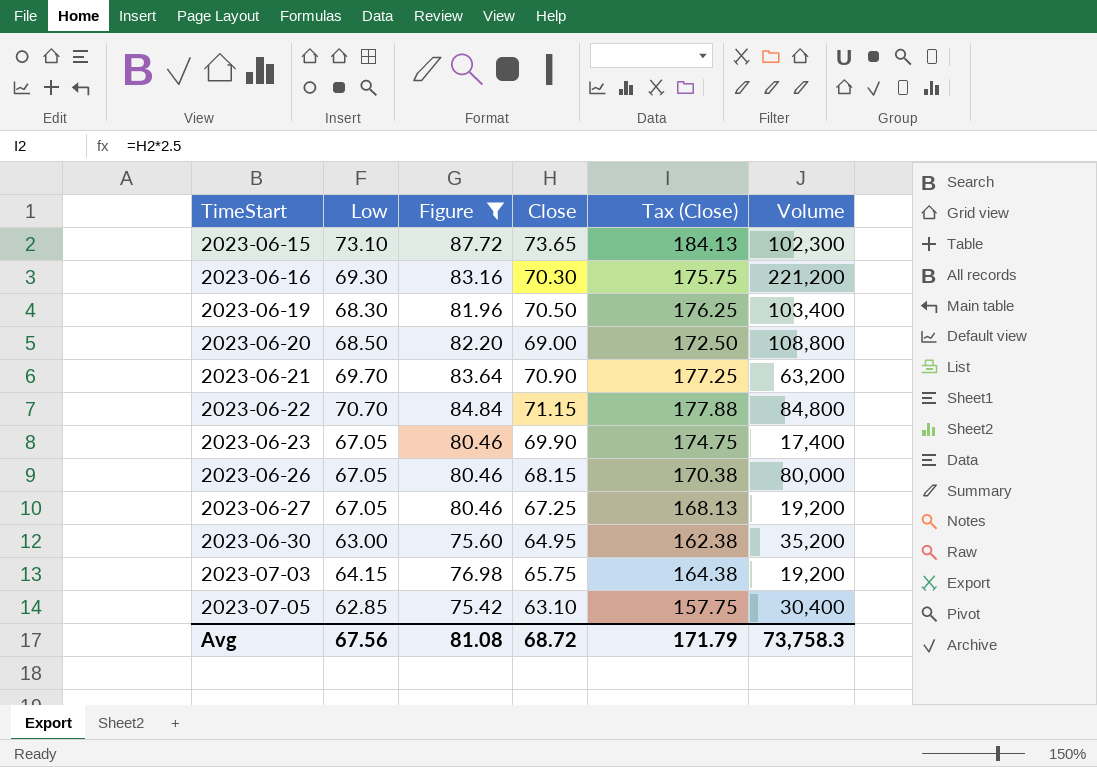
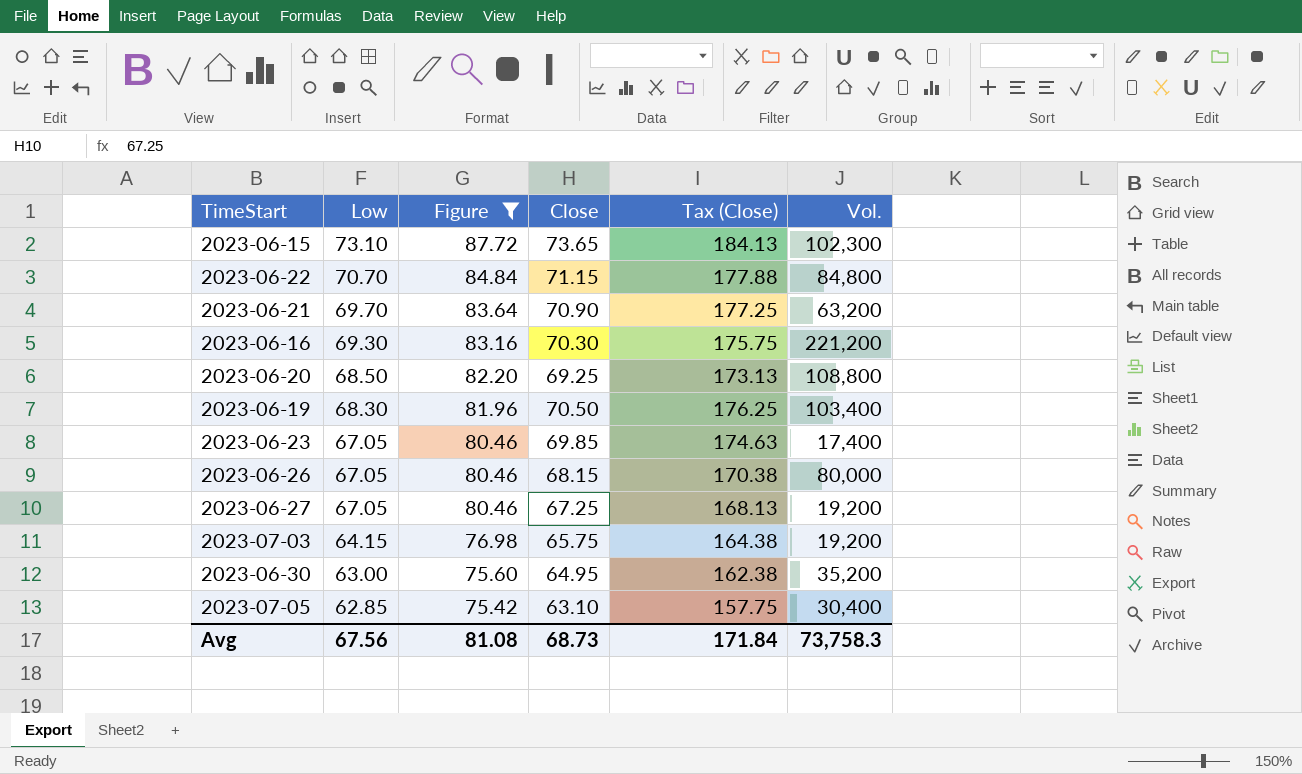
row order: TimeStart ascending -> Low descending
column name: Volume -> Vol.
2023-06-20 | Close: 69.00 -> 69.25
2023-06-20 | Tax (Close): 172.50 -> 173.13
2023-06-23 | Close: 69.90 -> 69.85
2023-06-23 | Tax (Close): 174.75 -> 174.63
Avg | Close: 68.72 -> 68.73
Avg | Tax (Close): 171.79 -> 171.84

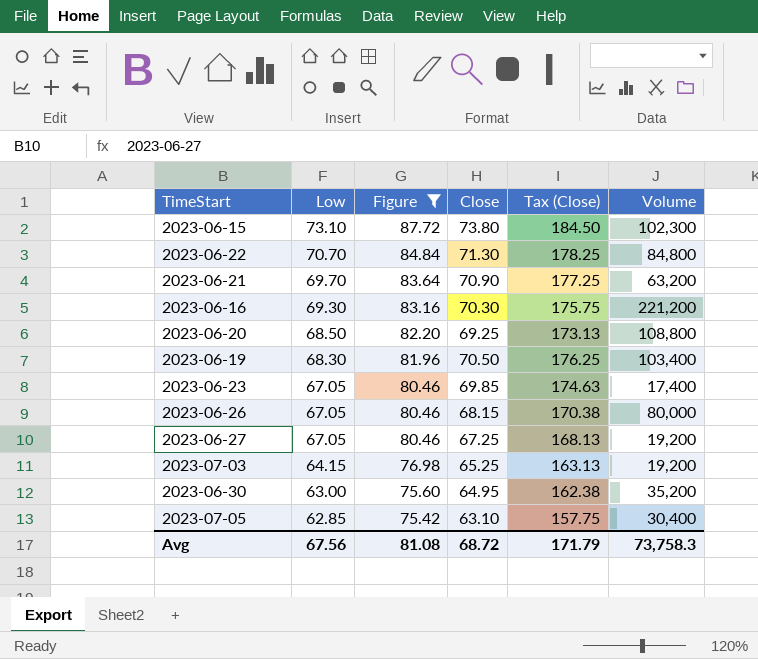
column name: Vol. -> Volume
2023-06-15 | Close: 73.65 -> 73.80
2023-06-15 | Tax (Close): 184.13 -> 184.50
2023-06-22 | Close: 71.15 -> 71.30
2023-06-22 | Tax (Close): 177.88 -> 178.25
2023-07-03 | Close: 65.75 -> 65.25
2023-07-03 | Tax (Close): 164.38 -> 163.13
Avg | Close: 68.73 -> 68.72
Avg | Tax (Close): 171.84 -> 171.79

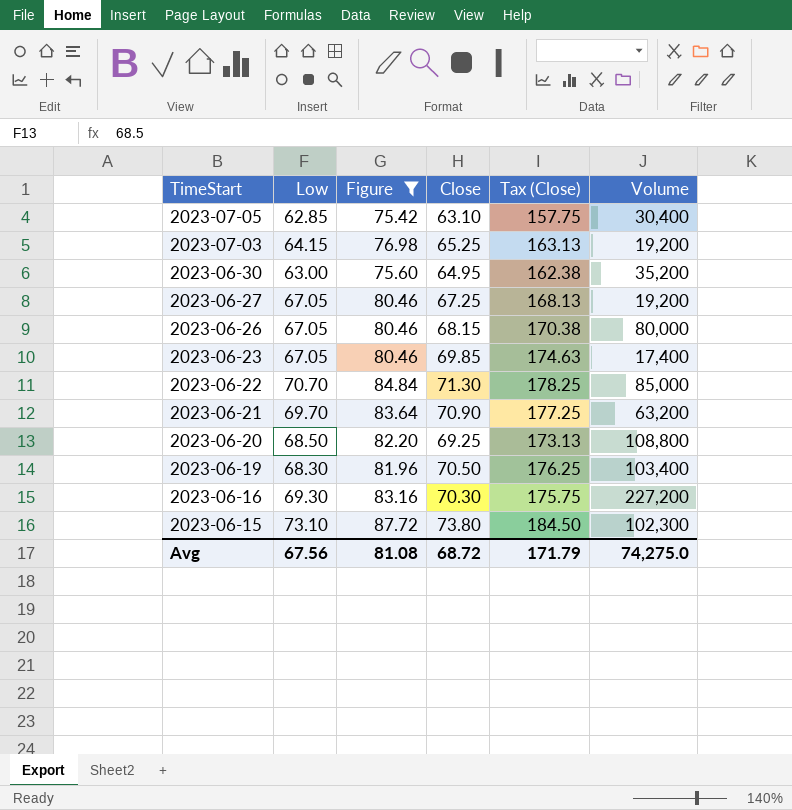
row order: Low descending -> TimeStart descending
2023-06-22 | Volume: 84,800 -> 85,000
2023-06-16 | Volume: 221,200 -> 227,200
Avg | Volume: 73,758.3 -> 74,275.0

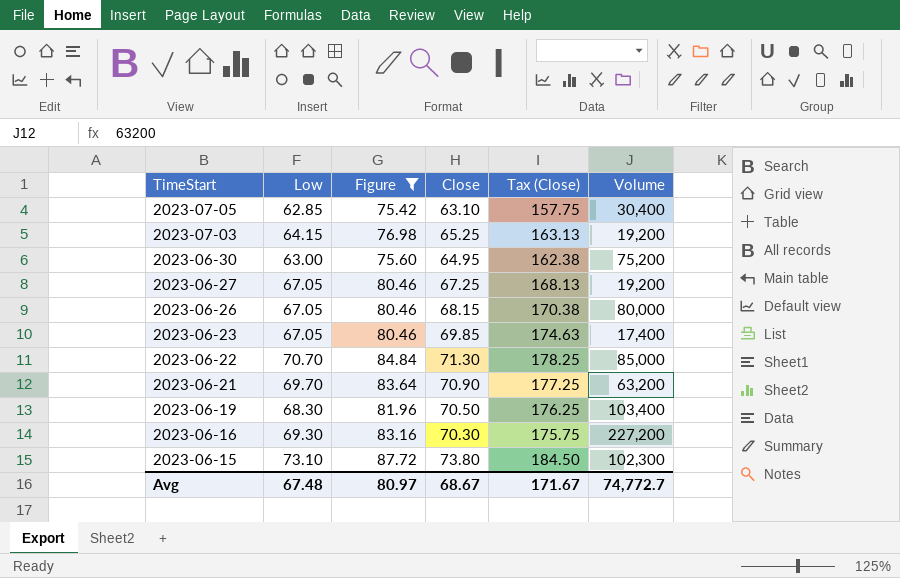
row 2023-06-20: 68.50 | 82.20 | 69.25 | 173.13 | 108,800 -> none
2023-06-30 | Volume: 35,200 -> 75,200
Avg | Low: 67.56 -> 67.48
Avg | Figure: 81.08 -> 80.97
Avg | Close: 68.72 -> 68.67
Avg | Tax (Close): 171.79 -> 171.67
Avg | Volume: 74,275.0 -> 74,772.7

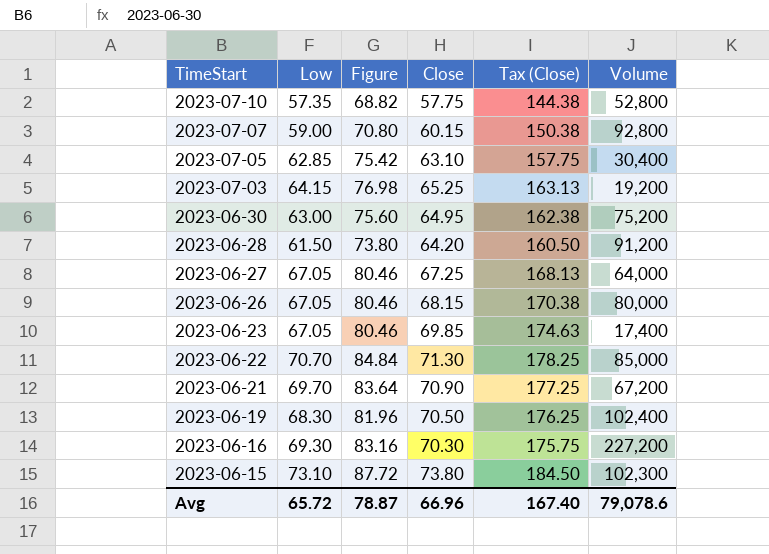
filter: Figure >= 75.42 -> none
2023-06-27 | Volume: 19,200 -> 64,000
2023-06-21 | Volume: 63,200 -> 67,200
2023-06-19 | Volume: 103,400 -> 102,400
Avg | Low: 67.48 -> 65.72
Avg | Figure: 80.97 -> 78.87
Avg | Close: 68.67 -> 66.96
Avg | Tax (Close): 171.67 -> 167.40
Avg | Volume: 74,772.7 -> 79,078.6

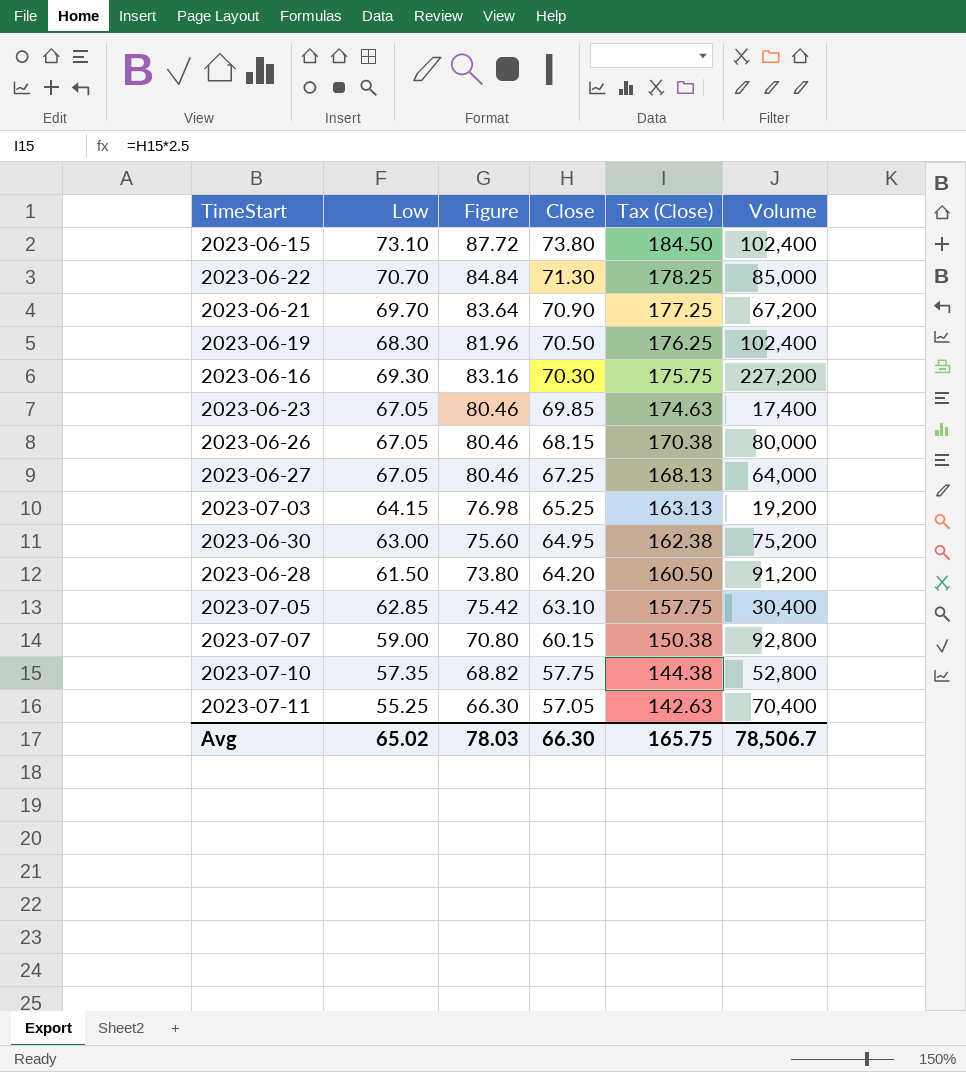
row order: TimeStart descending -> Close descending
2023-06-15 | Volume: 102,300 -> 102,400
row 2023-07-11: none -> 55.25 | 66.30 | 57.05 | 142.63 | 70,400
Avg | Low: 65.72 -> 65.02
Avg | Figure: 78.87 -> 78.03
Avg | Close: 66.96 -> 66.30
Avg | Tax (Close): 167.40 -> 165.75
Avg | Volume: 79,078.6 -> 78,506.7

